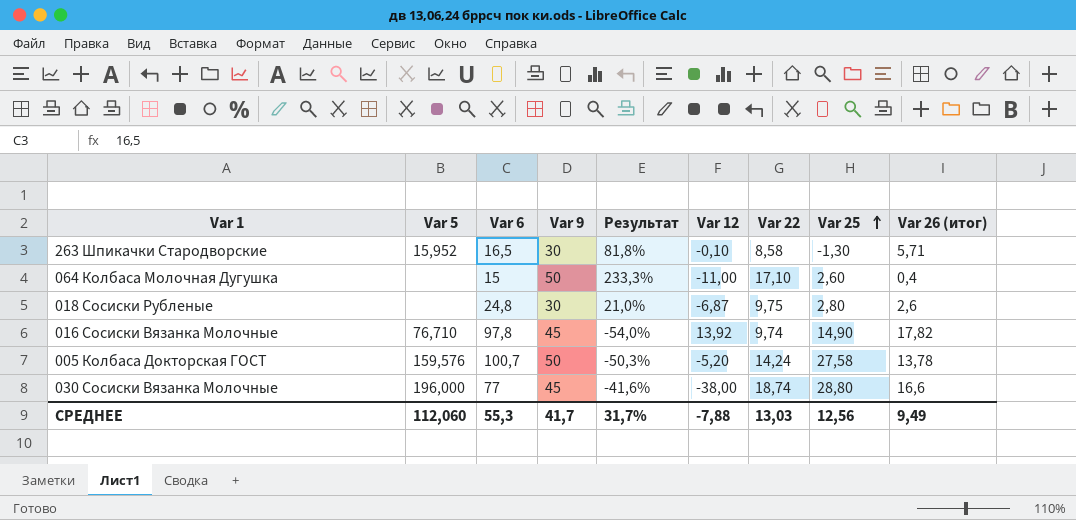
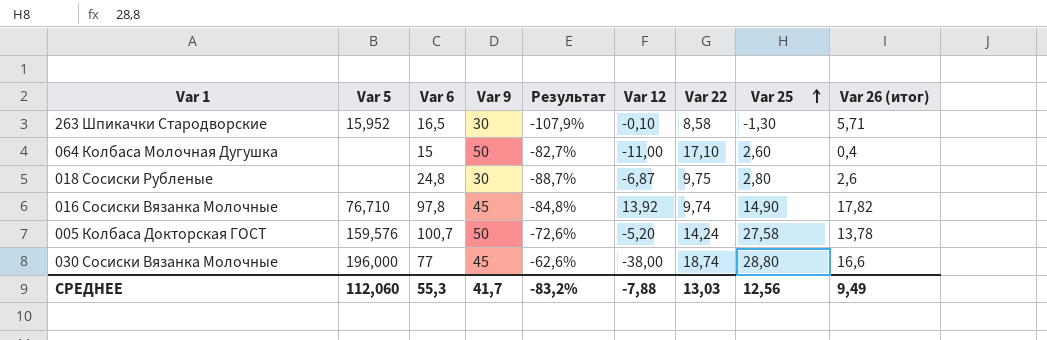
column Результат | formula: ([Var 9] - [Var 6]) / [Var 6] -> ([Var 25] - [Var 6]) / [Var 6]
СРЕДНЕЕ | Результат: 31,7% -> -83,2%

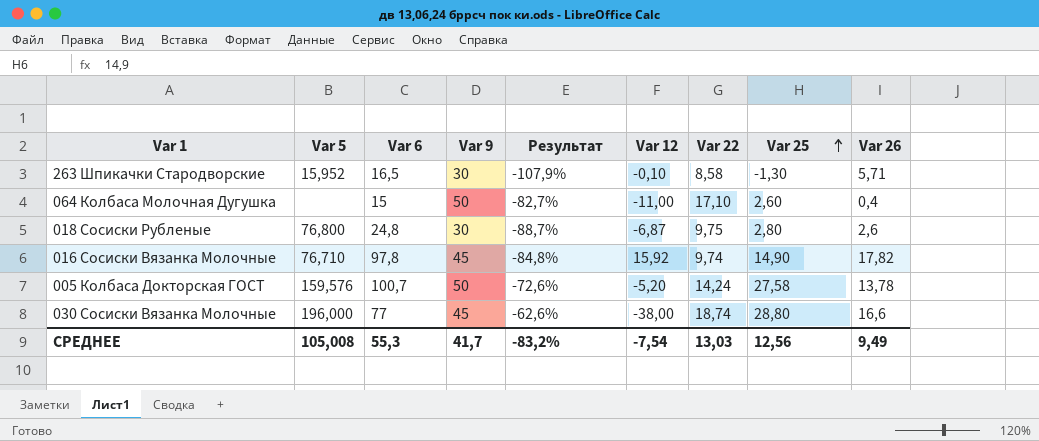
column name: Var 26 (итог) -> Var 26
018 Сосиски Рубленые | Var 5: none -> 76,800
016 Сосиски Вязанка Молочные | Var 12: 13,92 -> 15,92
СРЕДНЕЕ | Var 5: 112,060 -> 105,008
СРЕДНЕЕ | Var 12: -7,88 -> -7,54

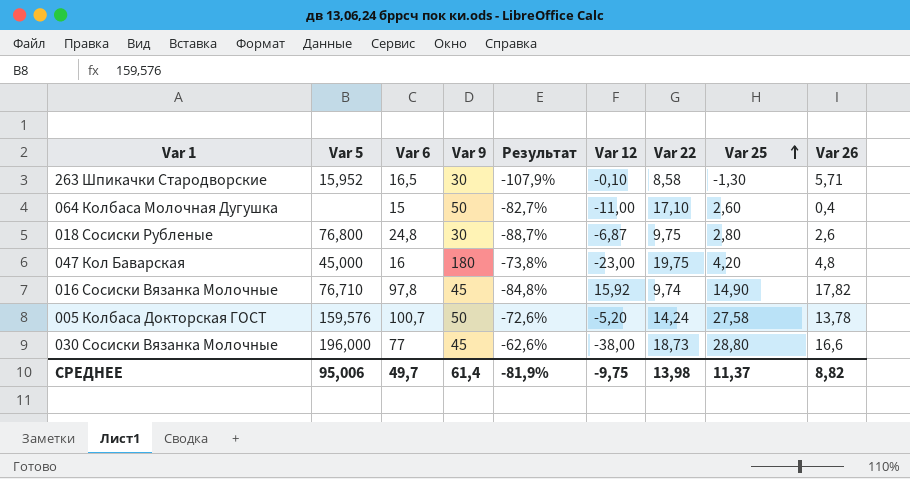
row 047 Кол Баварская: none -> 45,000 | 16 | 180 | -73,8% | -23,00 | 19,75 | 4,20 | 4,8
030 Сосиски Вязанка Молочные | Var 22: 18,74 -> 18,73
СРЕДНЕЕ | Var 5: 105,008 -> 95,006
СРЕДНЕЕ | Var 6: 55,3 -> 49,7
СРЕДНЕЕ | Var 9: 41,7 -> 61,4
СРЕДНЕЕ | Результат: -83,2% -> -81,9%
СРЕДНЕЕ | Var 12: -7,54 -> -9,75
СРЕДНЕЕ | Var 22: 13,03 -> 13,98
СРЕДНЕЕ | Var 25: 12,56 -> 11,37
СРЕДНЕЕ | Var 26: 9,49 -> 8,82

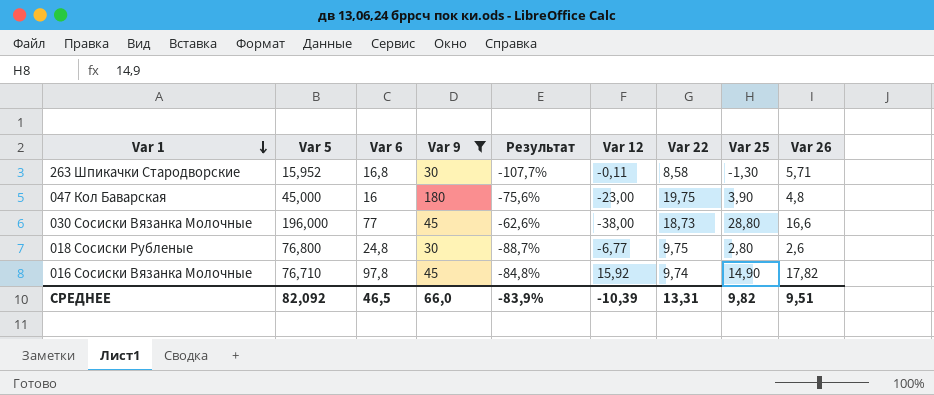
filter: none -> Var 9 != 50
row order: Var 25 ascending -> Var 1 descending
263 Шпикачки Стародворские | Var 6: 16,5 -> 16,8
263 Шпикачки Стародворские | Результат: -107,9% -> -107,7%
263 Шпикачки Стародворские | Var 12: -0,10 -> -0,11
047 Кол Баварская | Результат: -73,8% -> -75,6%
047 Кол Баварская | Var 25: 4,20 -> 3,90
018 Сосиски Рубленые | Var 12: -6,87 -> -6,77
СРЕДНЕЕ | Var 5: 95,006 -> 82,092
СРЕДНЕЕ | Var 6: 49,7 -> 46,5
СРЕДНЕЕ | Var 9: 61,4 -> 66,0
СРЕДНЕЕ | Результат: -81,9% -> -83,9%
СРЕДНЕЕ | Var 12: -9,75 -> -10,39
СРЕДНЕЕ | Var 22: 13,98 -> 13,31
СРЕДНЕЕ | Var 25: 11,37 -> 9,82
СРЕДНЕЕ | Var 26: 8,82 -> 9,51

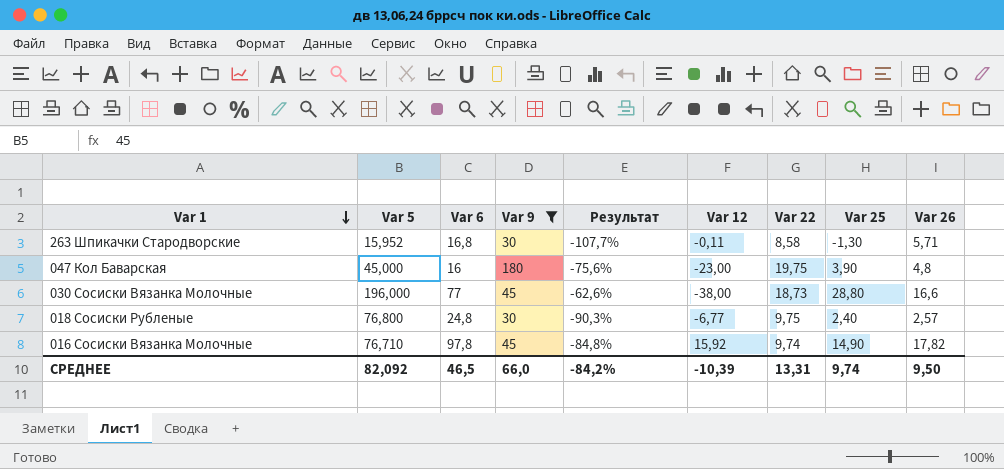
018 Сосиски Рубленые | Результат: -88,7% -> -90,3%
018 Сосиски Рубленые | Var 25: 2,80 -> 2,40
018 Сосиски Рубленые | Var 26: 2,6 -> 2,57
СРЕДНЕЕ | Результат: -83,9% -> -84,2%
СРЕДНЕЕ | Var 25: 9,82 -> 9,74
СРЕДНЕЕ | Var 26: 9,51 -> 9,50

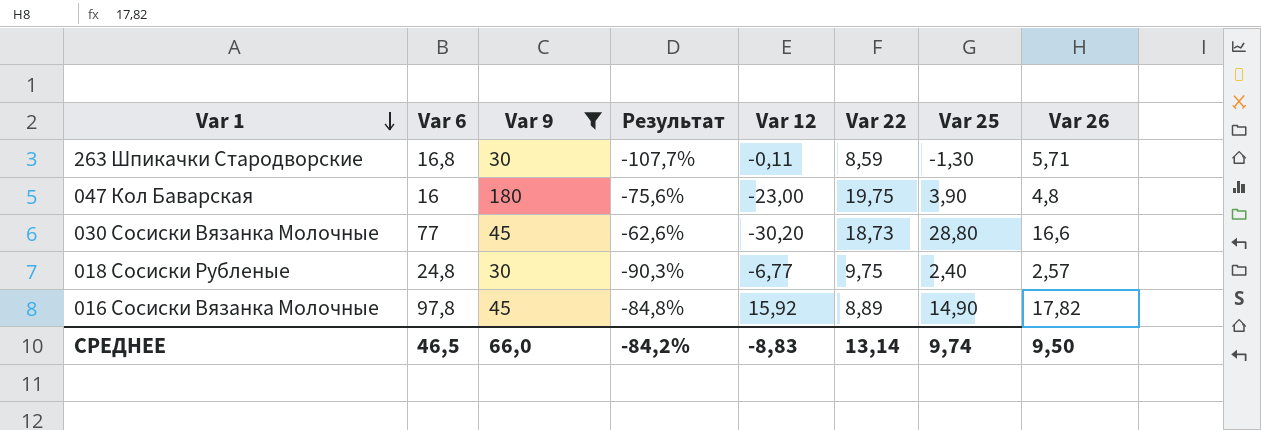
column Var 5 | position: 2 -> none
263 Шпикачки Стародворские | Var 22: 8,58 -> 8,59
030 Сосиски Вязанка Молочные | Var 12: -38,00 -> -30,20
016 Сосиски Вязанка Молочные | Var 22: 9,74 -> 8,89
СРЕДНЕЕ | Var 12: -10,39 -> -8,83
СРЕДНЕЕ | Var 22: 13,31 -> 13,14

